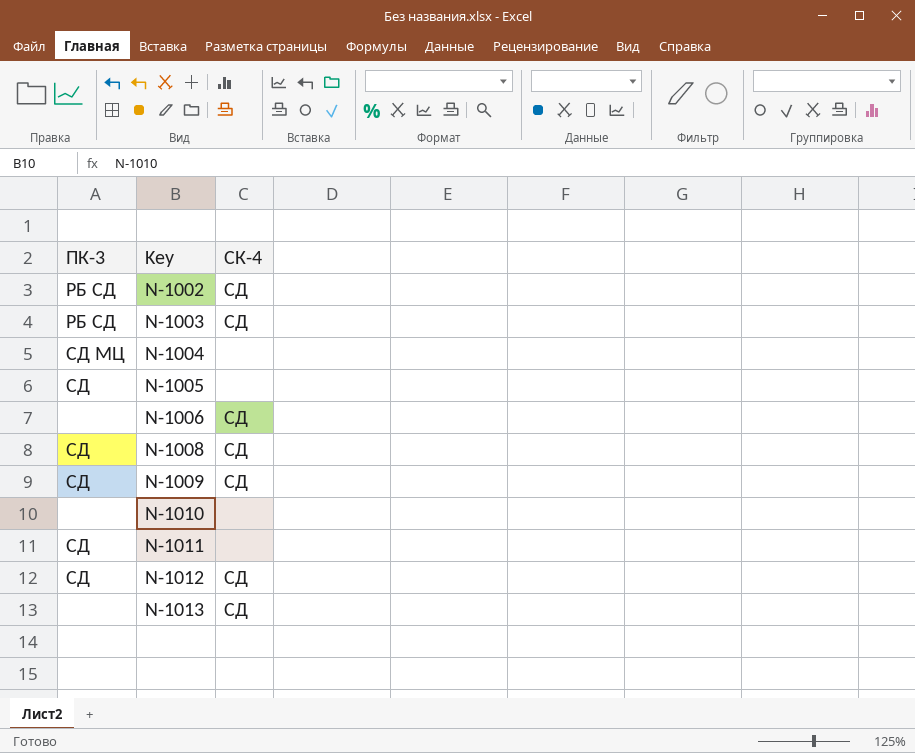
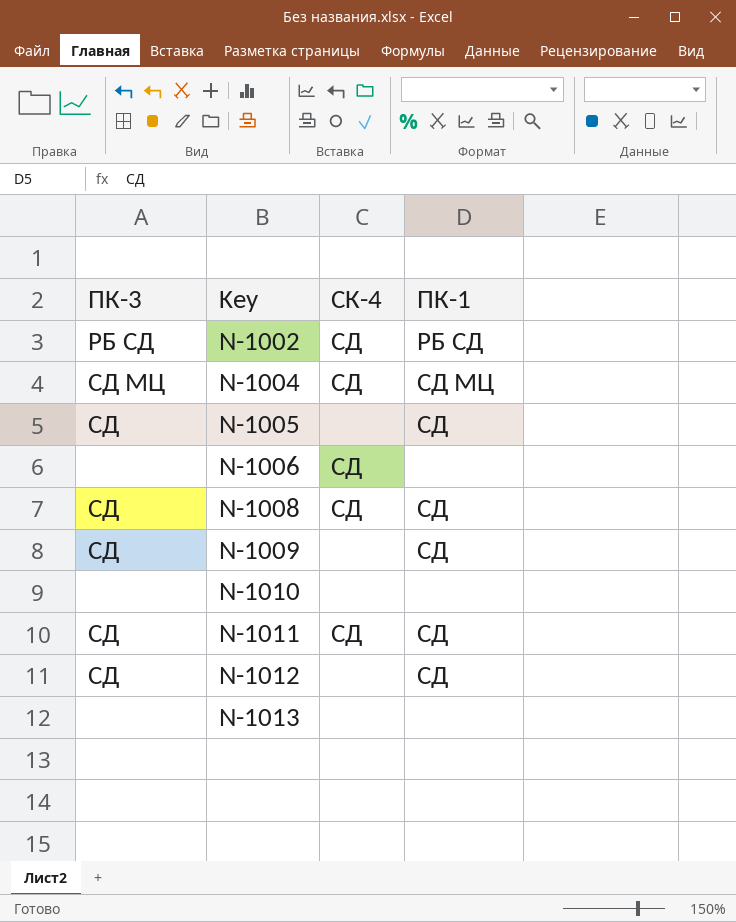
column ПК-1 | position: none -> 4
row N-1003: РБ СД | СД -> none
N-1004 | СК-4: none -> СД
N-1009 | СК-4: СД -> none
N-1011 | СК-4: none -> СД
N-1012 | СК-4: СД -> none
N-1013 | СК-4: СД -> none

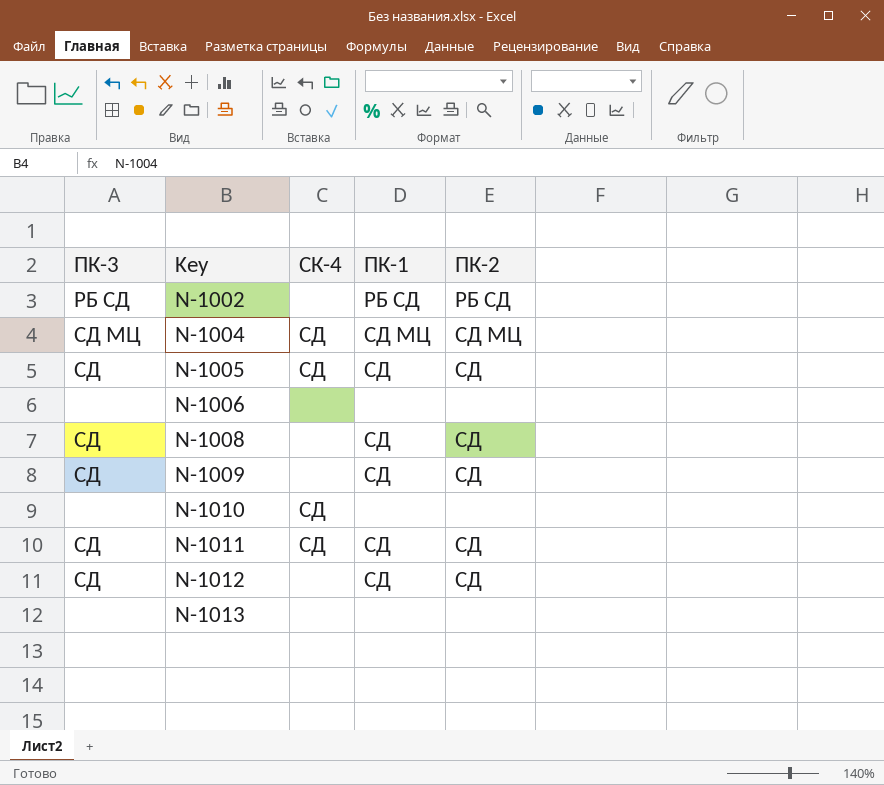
column ПК-2 | position: none -> 5
N-1002 | СК-4: СД -> none
N-1005 | СК-4: none -> СД
N-1006 | СК-4: СД -> none
N-1008 | СК-4: СД -> none
N-1010 | СК-4: none -> СД

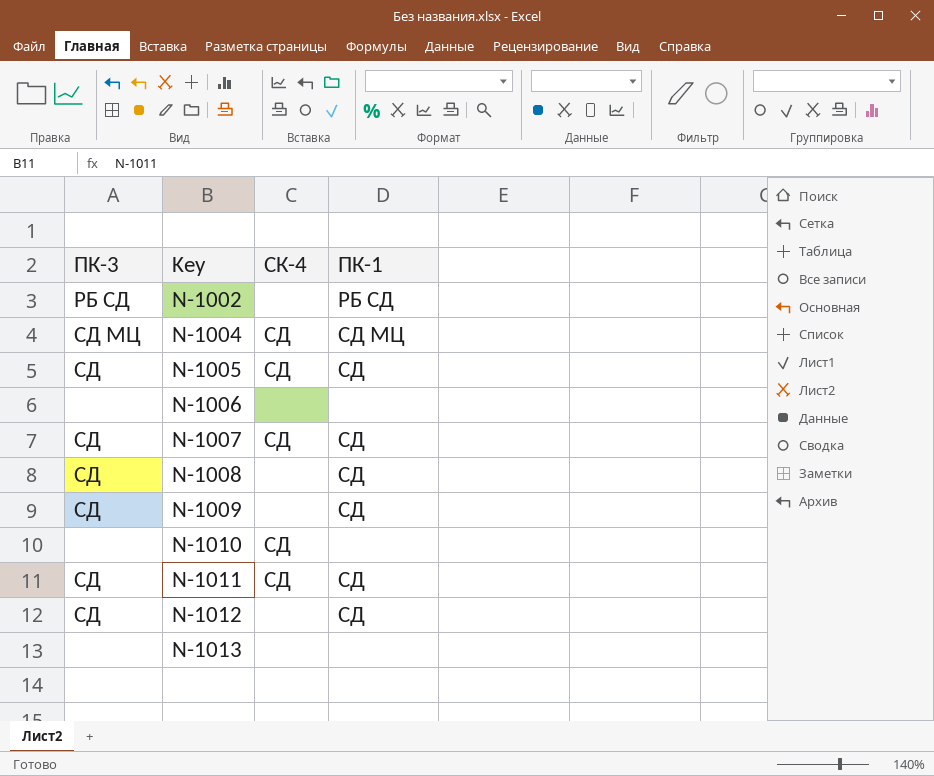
column ПК-2 | position: 5 -> none
row N-1007: none -> СД | СД | СД

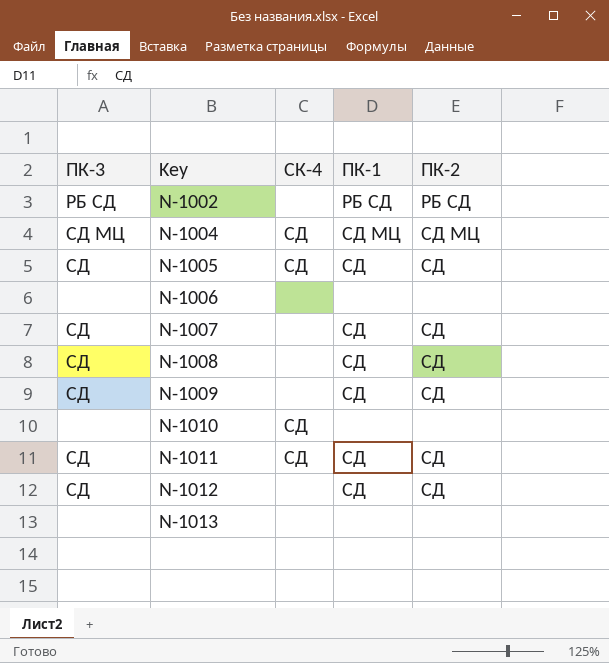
column ПК-2 | position: none -> 5
N-1007 | СК-4: СД -> none

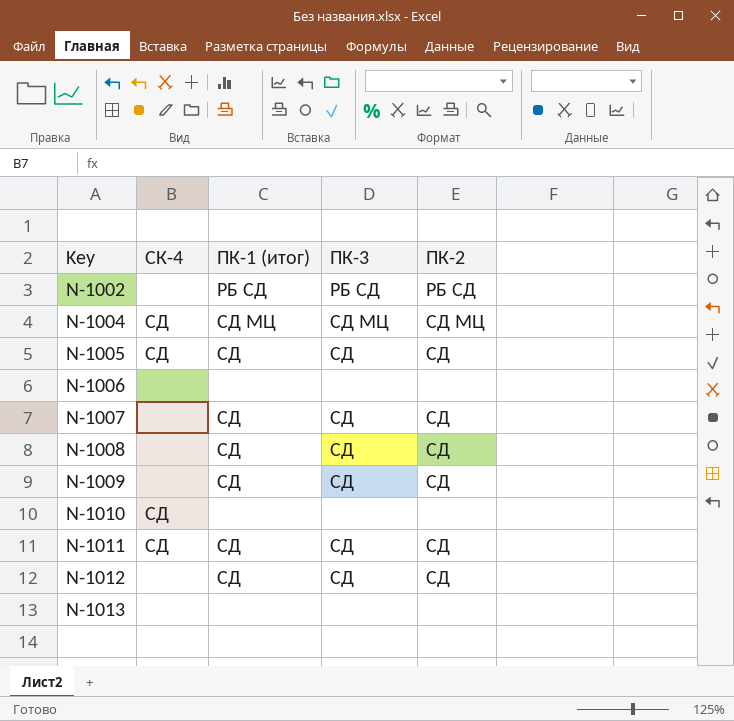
column name: ПК-1 -> ПК-1 (итог)
column ПК-3 | position: 1 -> 4

